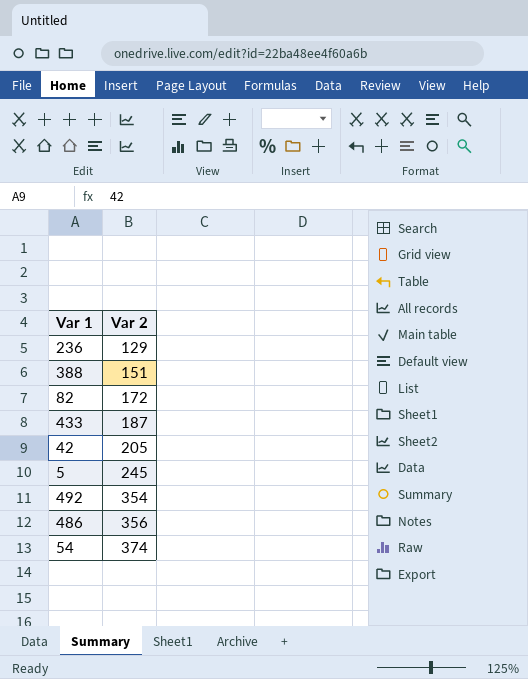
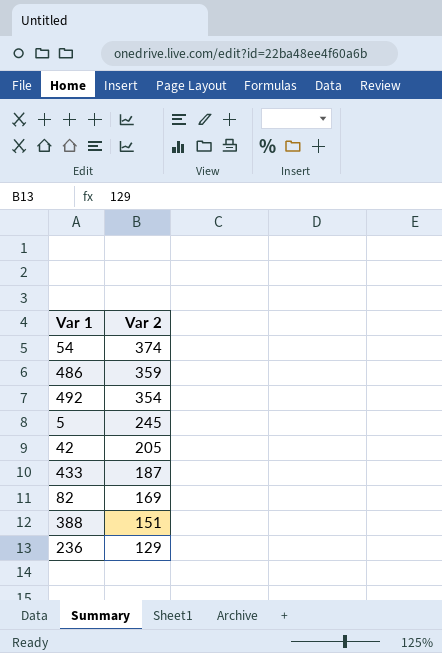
row order: Var 2 ascending -> Var 2 descending
486 | Var 2: 356 -> 359
82 | Var 2: 172 -> 169

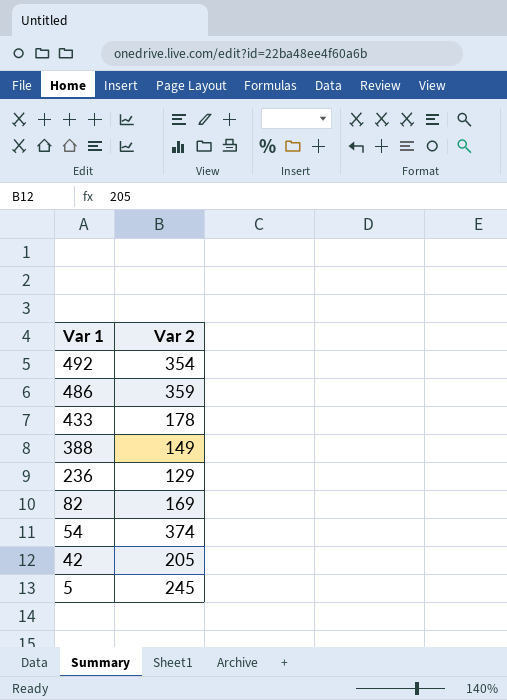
row order: Var 2 descending -> Var 1 descending
433 | Var 2: 187 -> 178
388 | Var 2: 151 -> 149

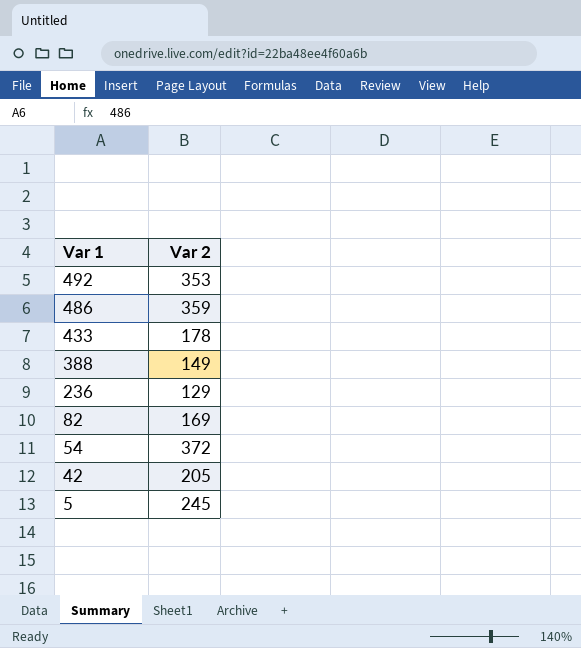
492 | Var 2: 354 -> 353
54 | Var 2: 374 -> 372

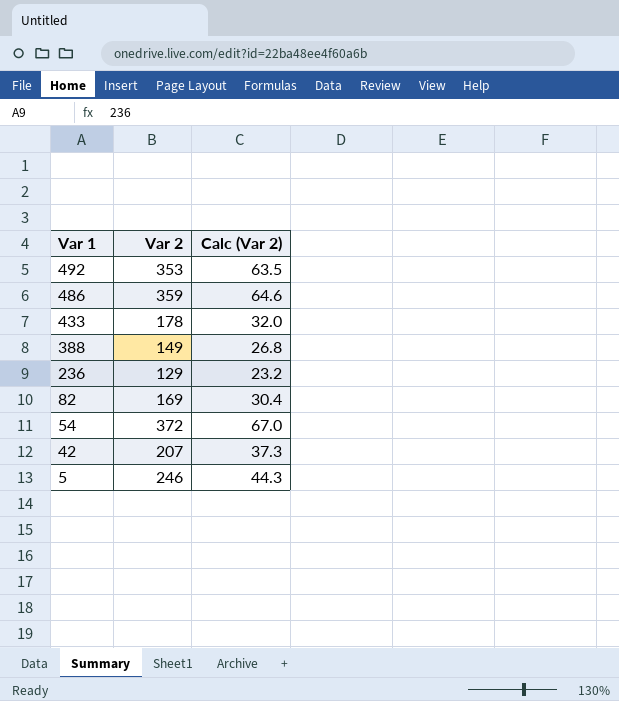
column Calc (Var 2) | formula: none -> [Var 2] * 0.18
42 | Var 2: 205 -> 207
5 | Var 2: 245 -> 246

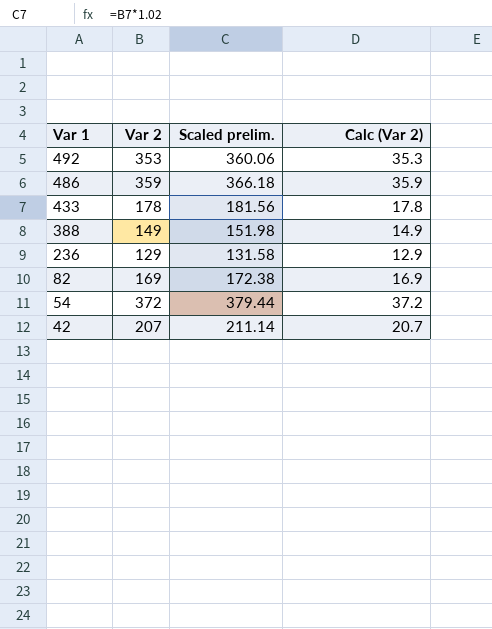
column Scaled prelim. | formula: none -> [Var 2] * 1.02
column Calc (Var 2) | formula: [Var 2] * 0.18 -> [Var 2] * 0.1
row 5: 246 | 44.3 -> none

